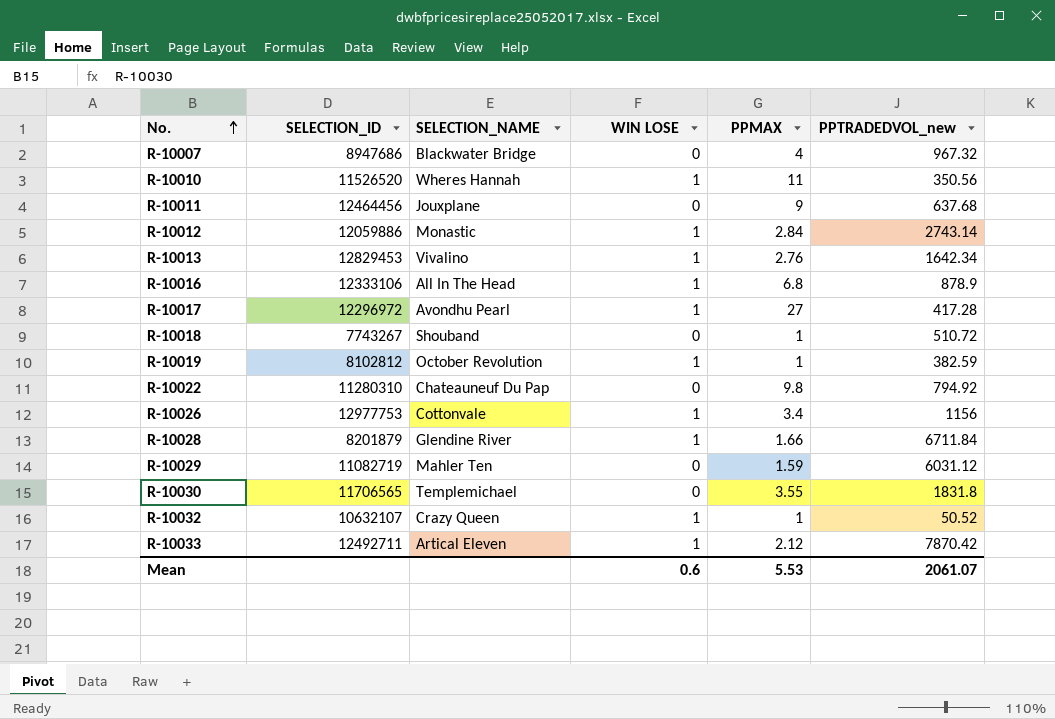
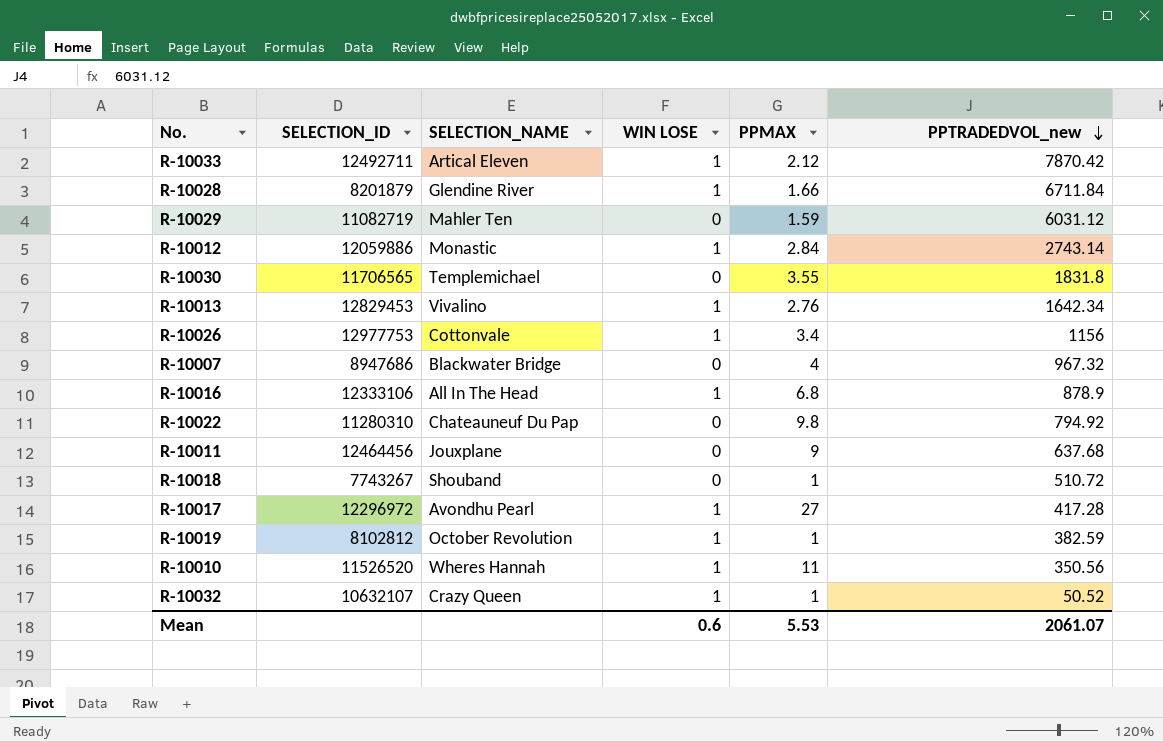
row order: No. ascending -> PPTRADEDVOL_new descending

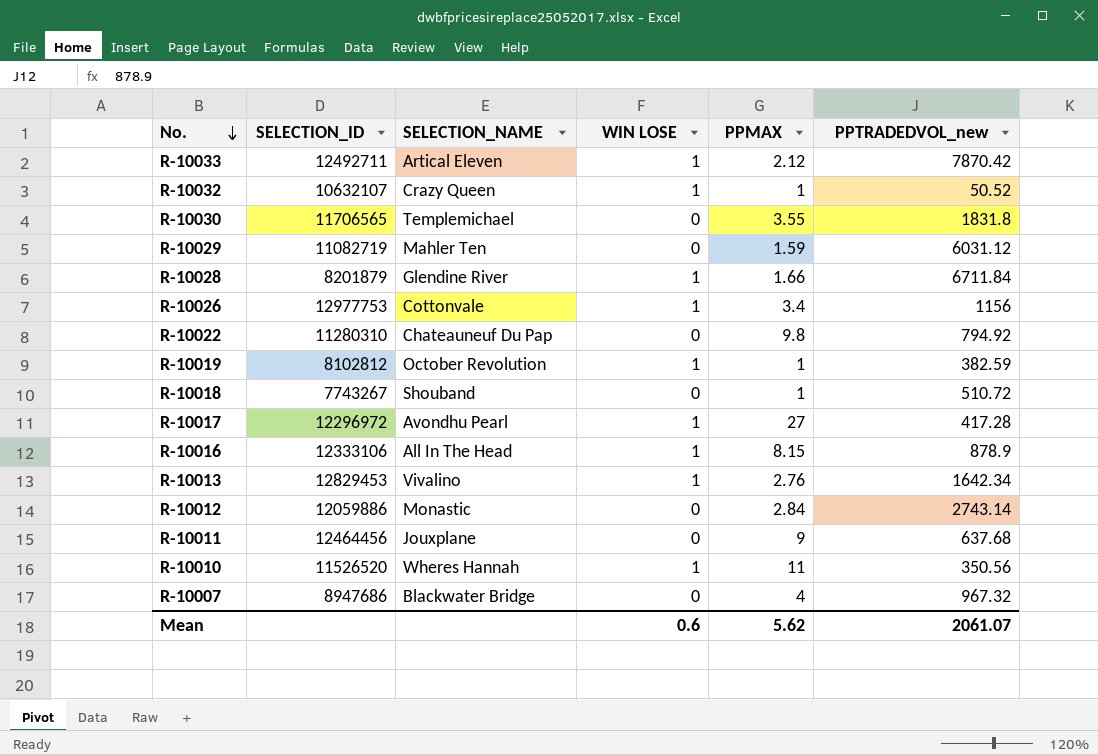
row order: PPTRADEDVOL_new descending -> No. descending
R-10016 | PPMAX: 6.8 -> 8.15
R-10012 | WIN LOSE: 1 -> 0
Mean | PPMAX: 5.53 -> 5.62

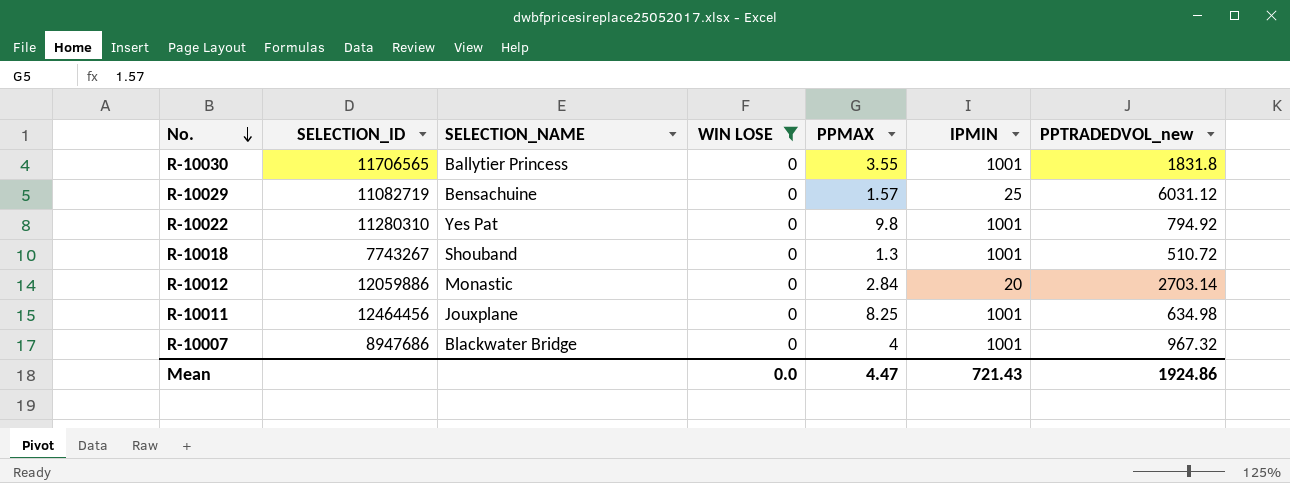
filter: none -> WIN LOSE = 0
column IPMIN | position: none -> 6
R-10030 | SELECTION_NAME: Templemichael -> Ballytier Princess
R-10029 | SELECTION_NAME: Mahler Ten -> Bensachuine
R-10029 | PPMAX: 1.59 -> 1.57
R-10022 | SELECTION_NAME: Chateauneuf Du Pap -> Yes Pat
R-10018 | PPMAX: 1 -> 1.3
R-10012 | PPTRADEDVOL_new: 2743.14 -> 2703.14
R-10011 | PPMAX: 9 -> 8.25
R-10011 | PPTRADEDVOL_new: 637.68 -> 634.98
Mean | WIN LOSE: 0.6 -> 0.0
Mean | PPMAX: 5.62 -> 4.47
Mean | PPTRADEDVOL_new: 2061.07 -> 1924.86

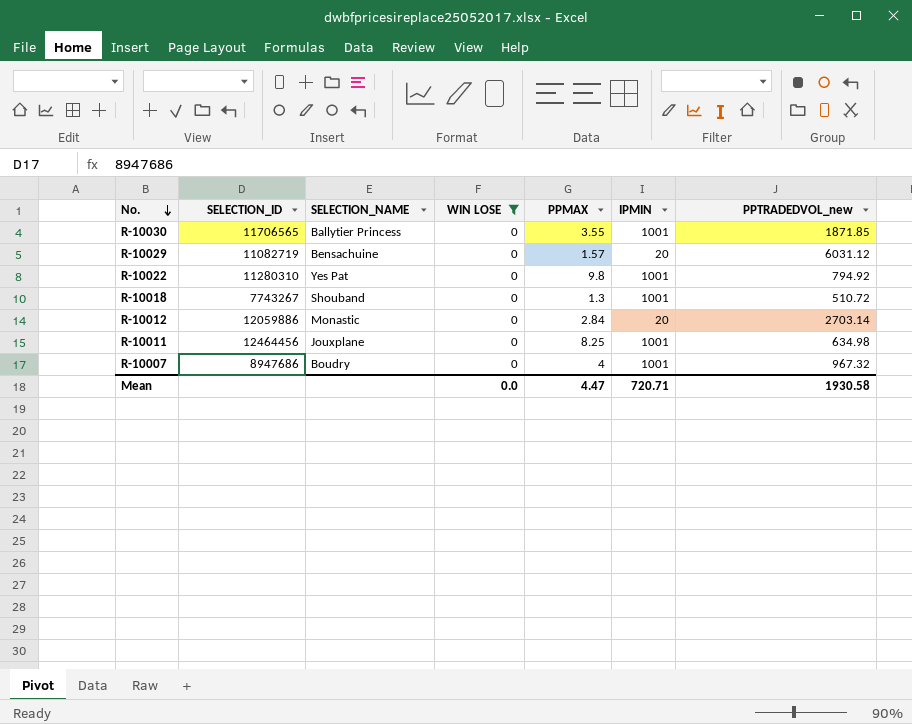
R-10030 | PPTRADEDVOL_new: 1831.8 -> 1871.85
R-10029 | IPMIN: 25 -> 20
R-10007 | SELECTION_NAME: Blackwater Bridge -> Boudry
Mean | IPMIN: 721.43 -> 720.71
Mean | PPTRADEDVOL_new: 1924.86 -> 1930.58

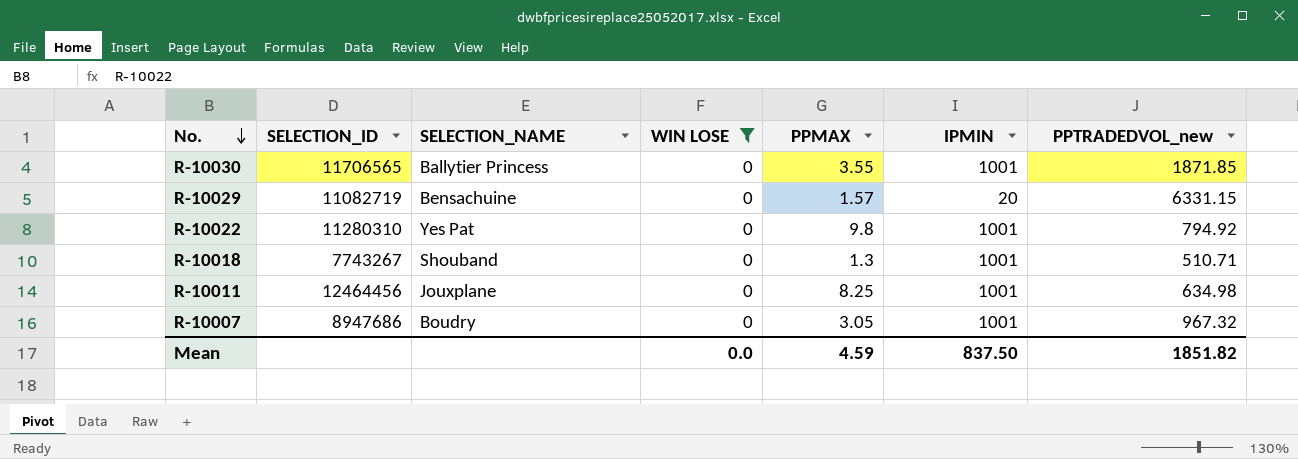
row R-10012: 12059886 | Monastic | 0 | 2.84 | 20 | 2703.14 -> none
R-10029 | PPTRADEDVOL_new: 6031.12 -> 6331.15
R-10018 | PPTRADEDVOL_new: 510.72 -> 510.71
R-10007 | PPMAX: 4 -> 3.05
Mean | PPMAX: 4.47 -> 4.59
Mean | IPMIN: 720.71 -> 837.50
Mean | PPTRADEDVOL_new: 1930.58 -> 1851.82

